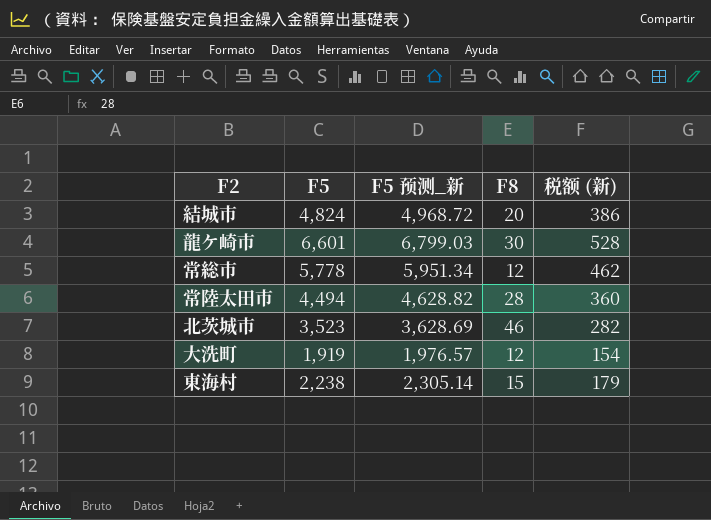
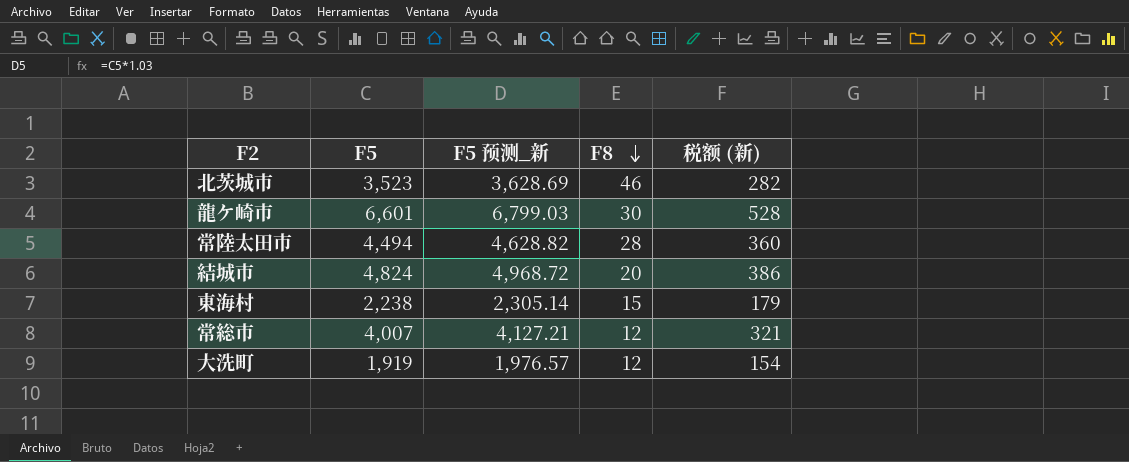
row order: none -> F8 descending
常総市 | F5: 5,778 -> 4,007
常総市 | F5 预测_新: 5,951.34 -> 4,127.21
常総市 | 税额 (新): 462 -> 321

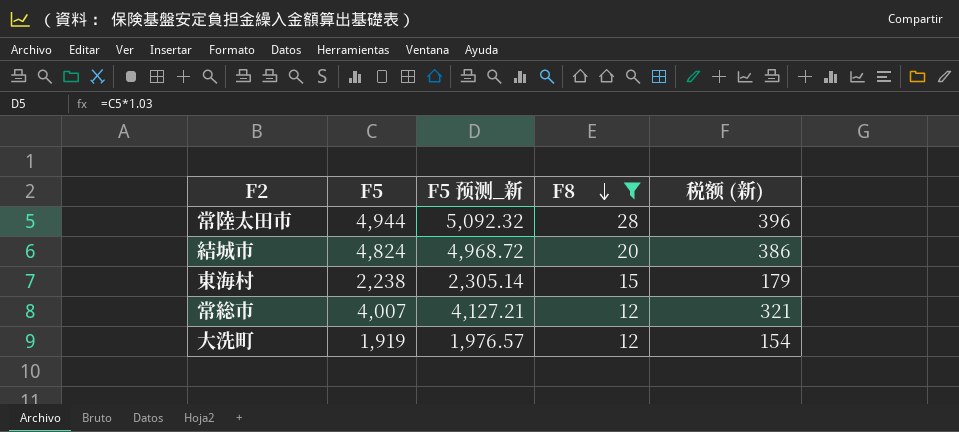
filter: none -> F8 <= 28
常陸太田市 | F5: 4,494 -> 4,944
常陸太田市 | F5 预测_新: 4,628.82 -> 5,092.32
常陸太田市 | 税额 (新): 360 -> 396

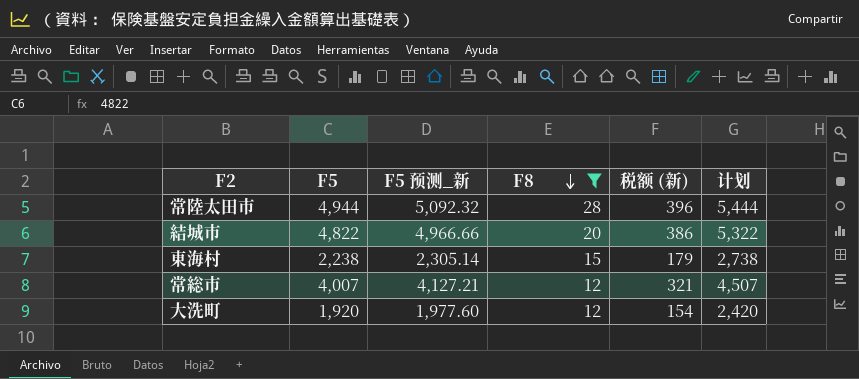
column 计划 | formula: none -> [F5] + 500
結城市 | F5: 4,824 -> 4,822
結城市 | F5 预测_新: 4,968.72 -> 4,966.66
大洗町 | F5: 1,919 -> 1,920
大洗町 | F5 预测_新: 1,976.57 -> 1,977.60

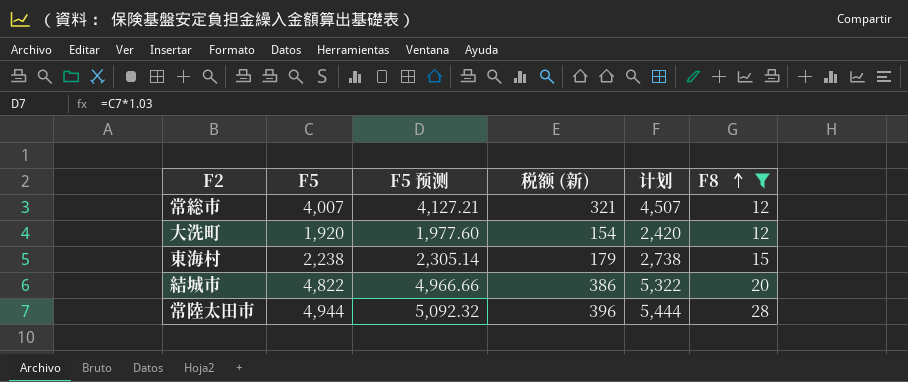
row order: F8 descending -> F8 ascending
column name: F5 预测_新 -> F5 预测
column F8 | position: 4 -> 6

